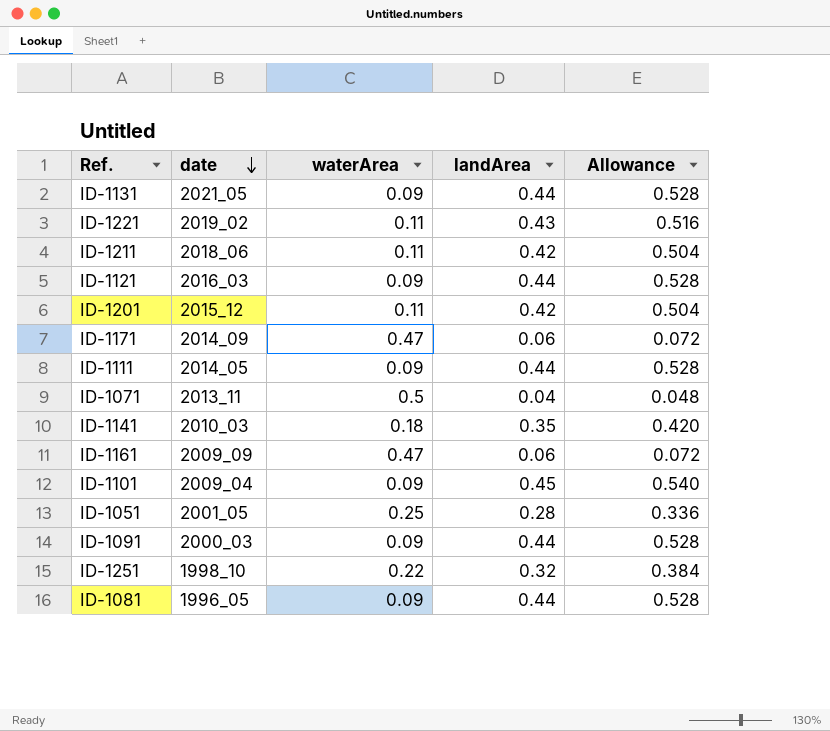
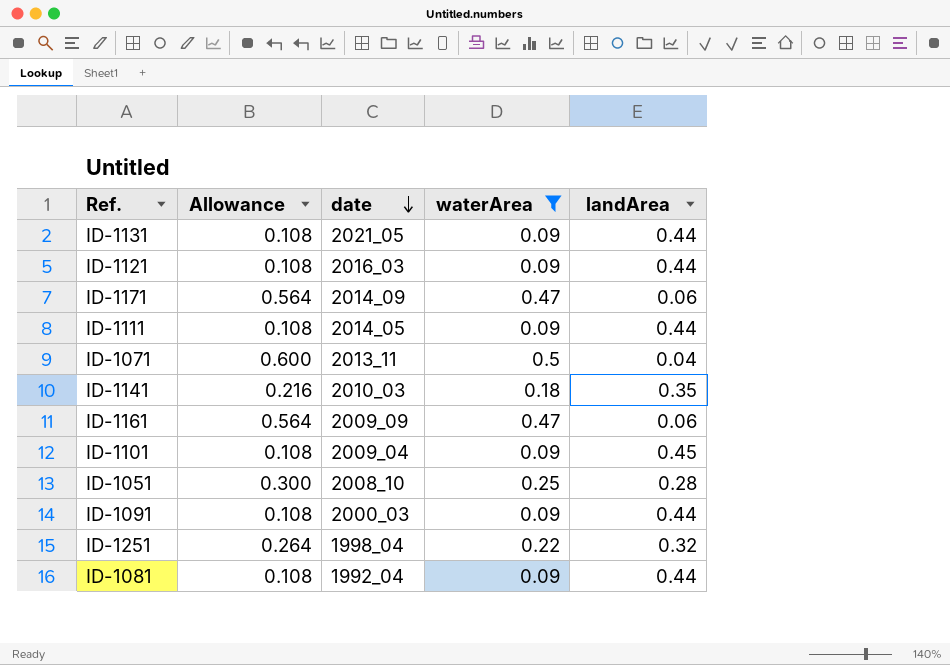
filter: none -> waterArea != 0.11
column Allowance | formula: [landArea] * 1.2 -> [waterArea] * 1.2
column Allowance | position: 5 -> 2
ID-1051 | date: 2001_05 -> 2008_10
ID-1251 | date: 1998_10 -> 1998_04
ID-1081 | date: 1996_05 -> 1992_04

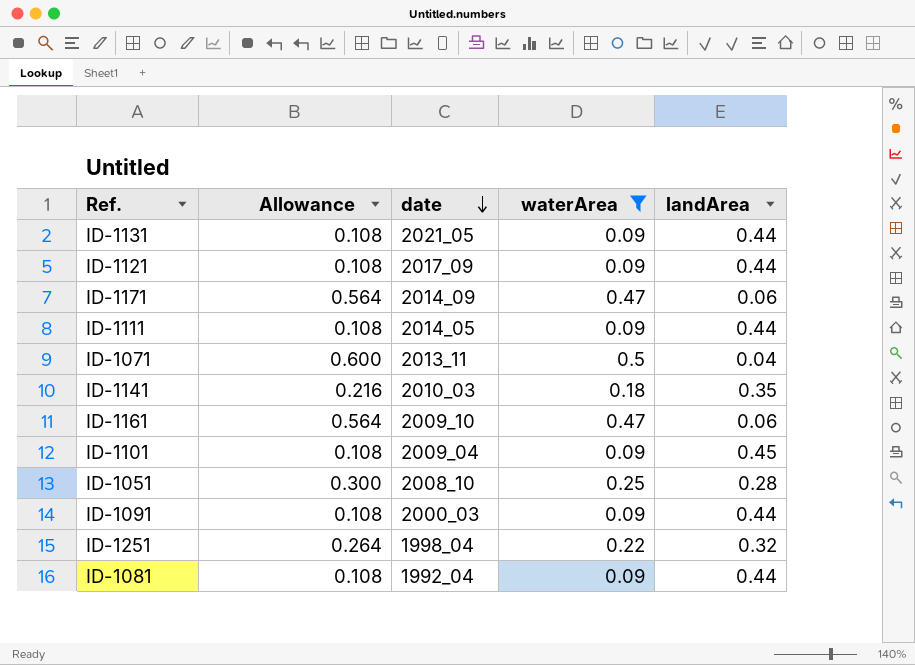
ID-1121 | date: 2016_03 -> 2017_09
ID-1161 | date: 2009_09 -> 2009_10

